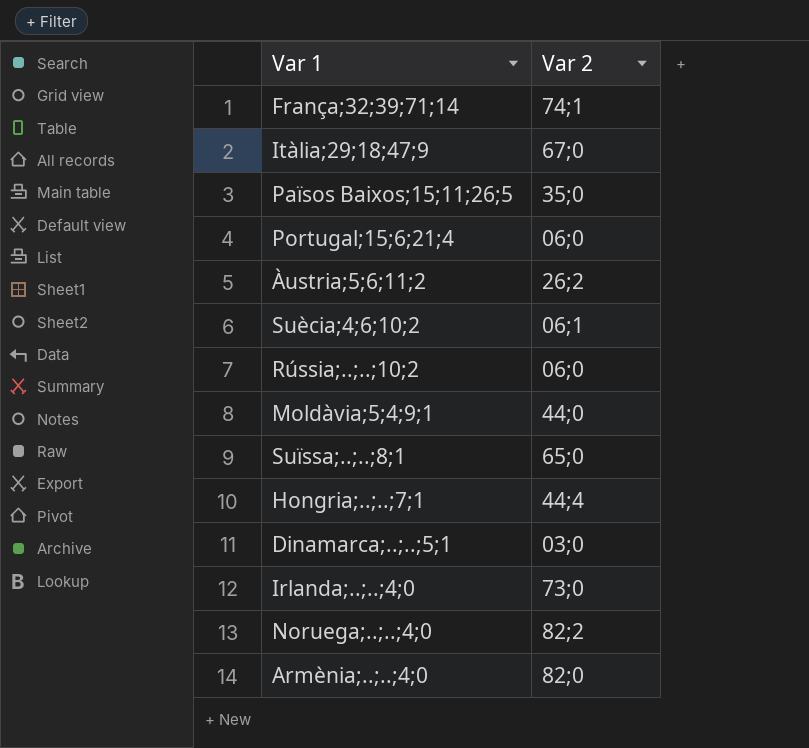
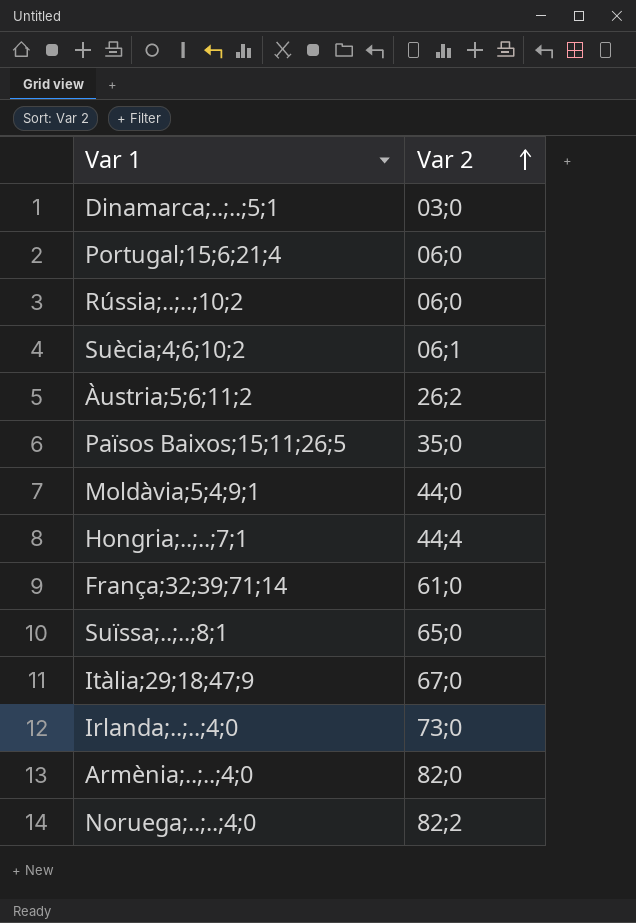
row order: none -> Var 2 ascending
França;32;39;71;14 | Var 2: 74;1 -> 61;0

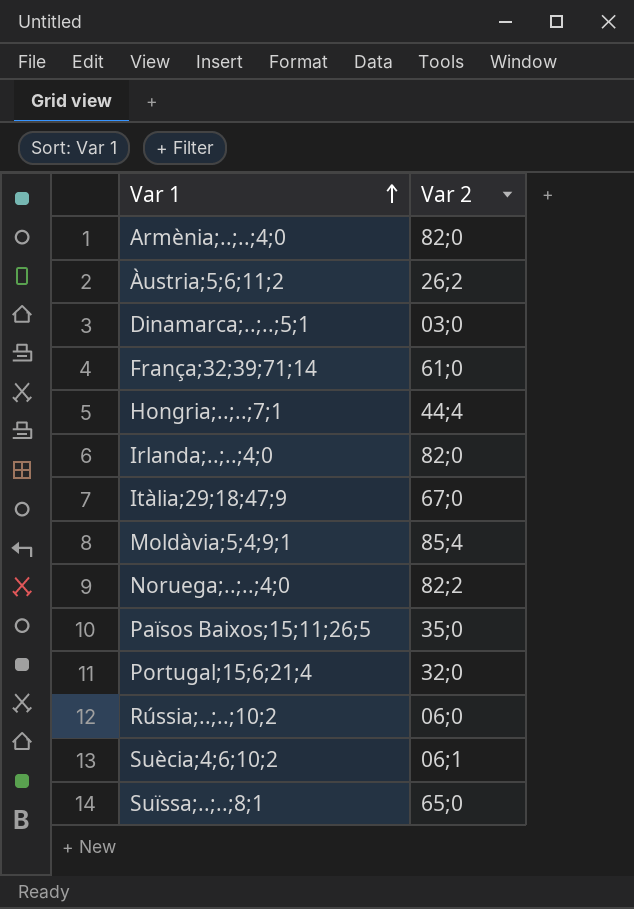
row order: Var 2 ascending -> Var 1 ascending
Irlanda;..;..;4;0 | Var 2: 73;0 -> 82;0
Moldàvia;5;4;9;1 | Var 2: 44;0 -> 85;4
Portugal;15;6;21;4 | Var 2: 06;0 -> 32;0

